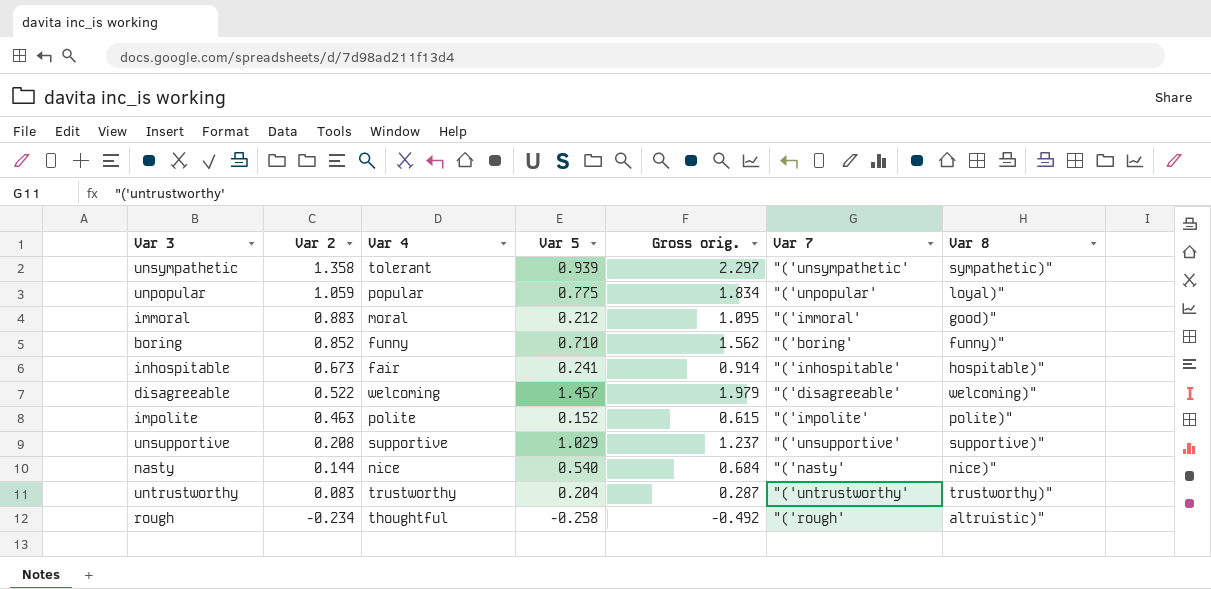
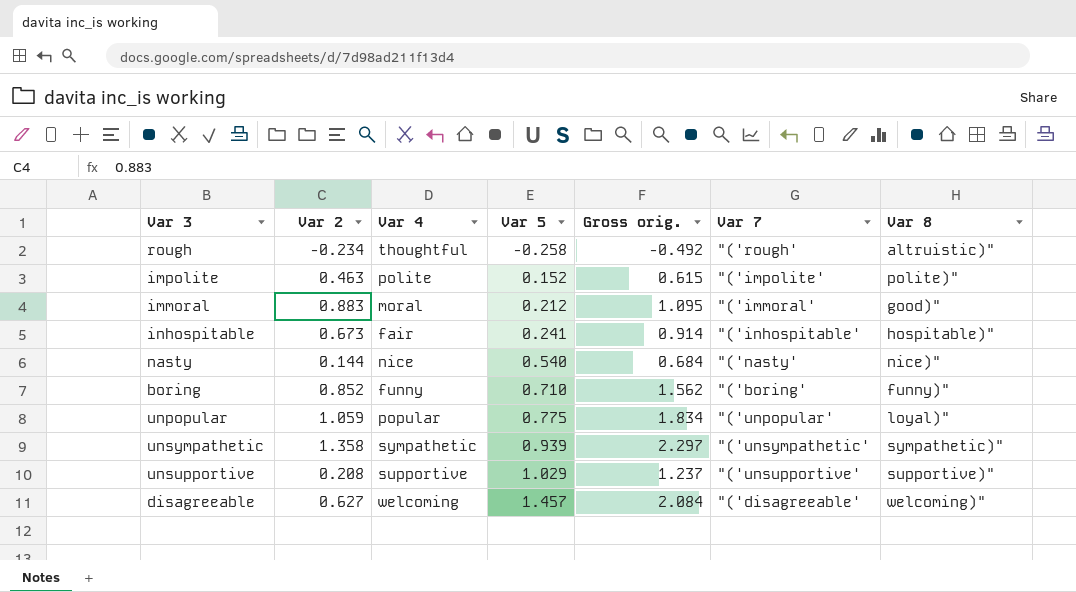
row order: Var 2 descending -> Var 5 ascending
row untrustworthy: 0.083 | trustworthy | 0.204 | 0.287 | "('untrustworthy' | trustworthy)" -> none
unsympathetic | Var 4: tolerant -> sympathetic
disagreeable | Var 2: 0.522 -> 0.627
disagreeable | Gross orig.: 1.979 -> 2.084

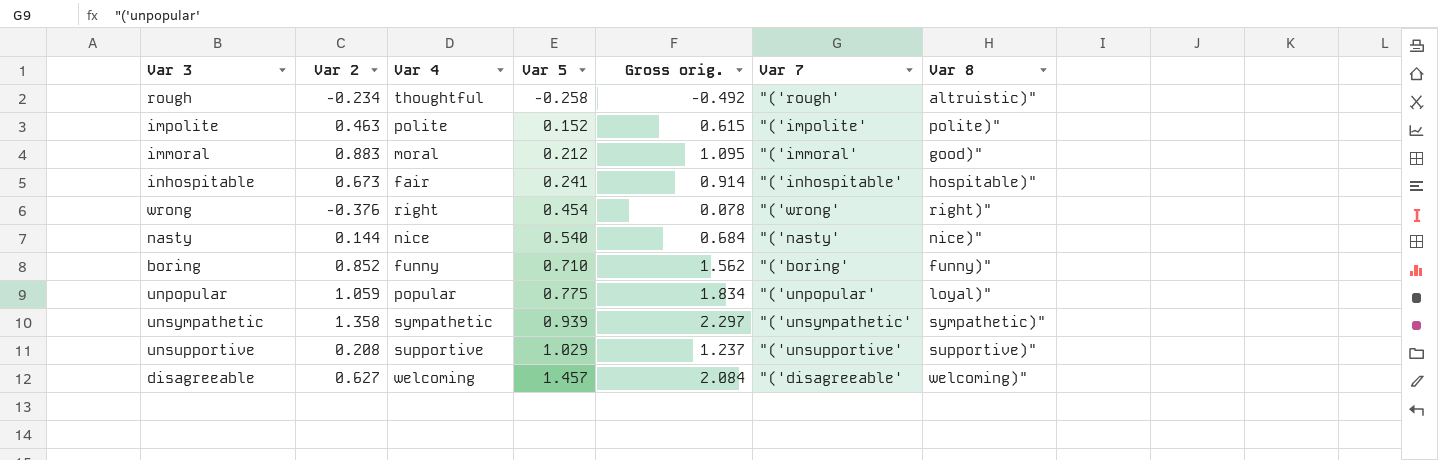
row wrong: none -> -0.376 | right | 0.454 | 0.078 | "('wrong' | right)"

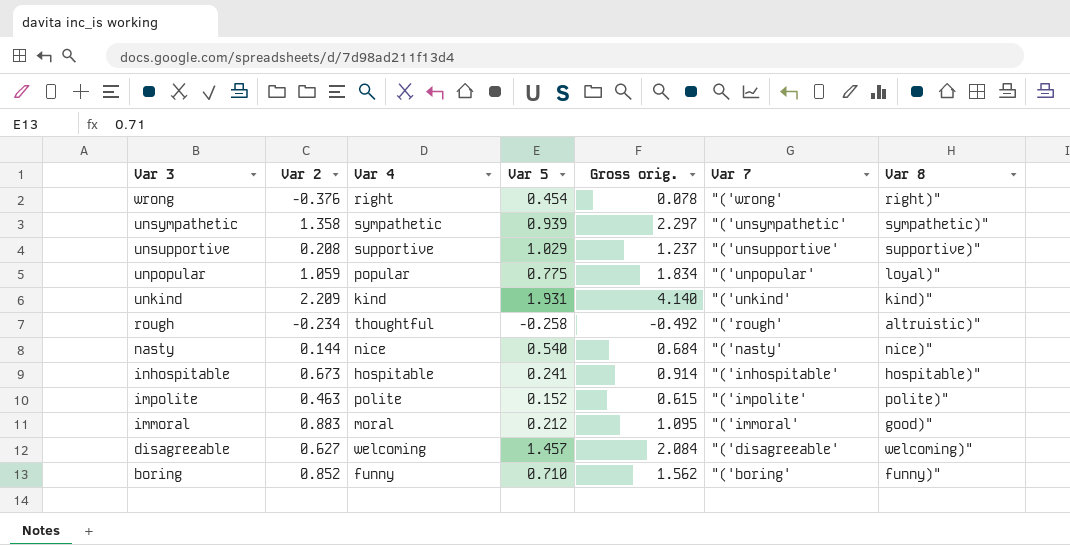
row order: Var 5 ascending -> Var 3 descending
row unkind: none -> 2.209 | kind | 1.931 | 4.140 | "('unkind' | kind)"
inhospitable | Var 4: fair -> hospitable

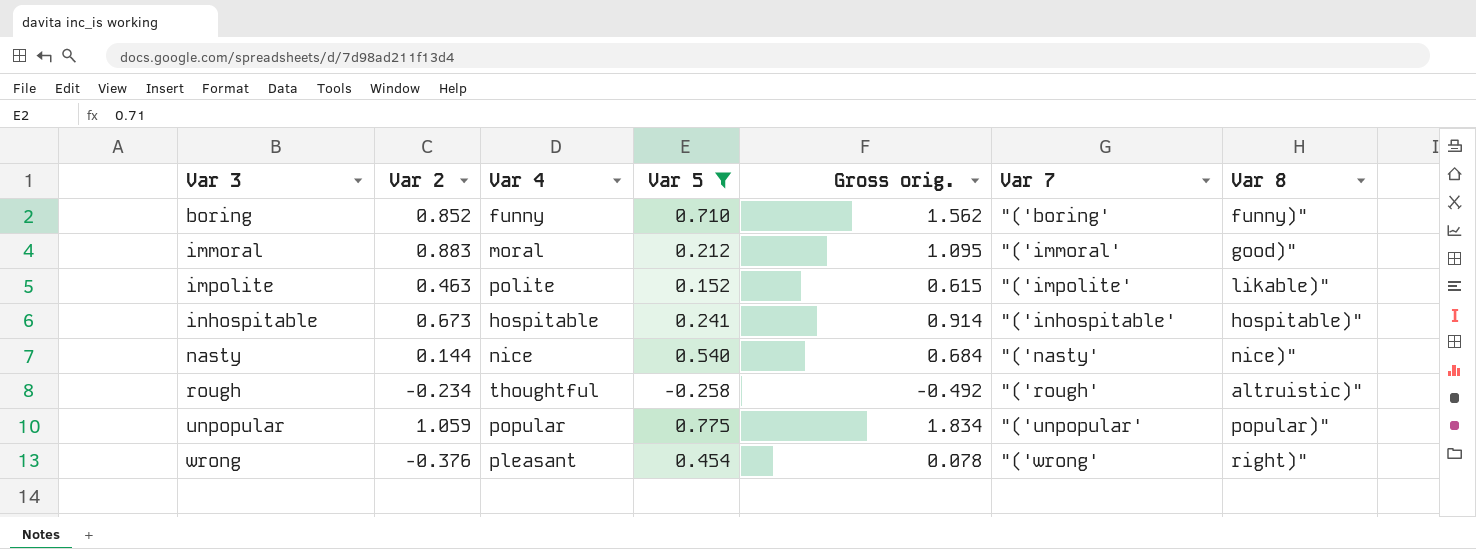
filter: none -> Var 5 <= 0.775
row order: Var 3 descending -> Var 3 ascending
impolite | Var 8: polite)" -> likable)"
unpopular | Var 8: loyal)" -> popular)"
wrong | Var 4: right -> pleasant

